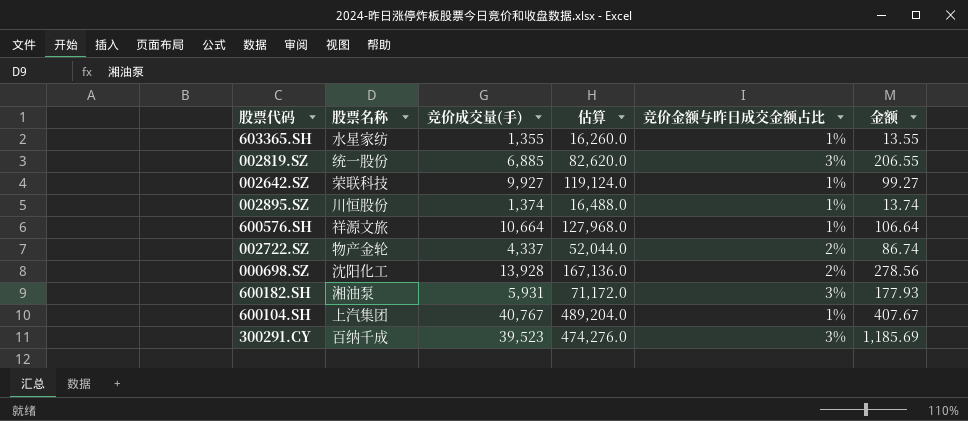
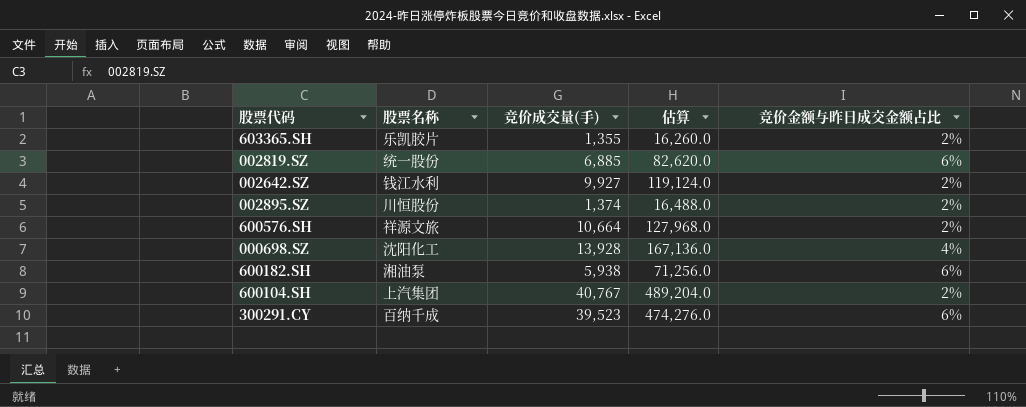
column 金额 | formula: [竞价成交量(手)] * [竞价金额与昨日成交金额占比] -> none
row 002722.SZ: 物产金轮 | 4,337 | 52,044.0 | 2% | 86.74 -> none
603365.SH | 股票名称: 水星家纺 -> 乐凯胶片
603365.SH | 竞价金额与昨日成交金额占比: 1% -> 2%
002819.SZ | 竞价金额与昨日成交金额占比: 3% -> 6%
002642.SZ | 股票名称: 荣联科技 -> 钱江水利
002642.SZ | 竞价金额与昨日成交金额占比: 1% -> 2%
002895.SZ | 竞价金额与昨日成交金额占比: 1% -> 2%
600576.SH | 竞价金额与昨日成交金额占比: 1% -> 2%
000698.SZ | 竞价金额与昨日成交金额占比: 2% -> 4%
600182.SH | 竞价成交量(手): 5,931 -> 5,938
600182.SH | 估算: 71,172.0 -> 71,256.0
600182.SH | 竞价金额与昨日成交金额占比: 3% -> 6%
600104.SH | 竞价金额与昨日成交金额占比: 1% -> 2%
300291.CY | 竞价金额与昨日成交金额占比: 3% -> 6%

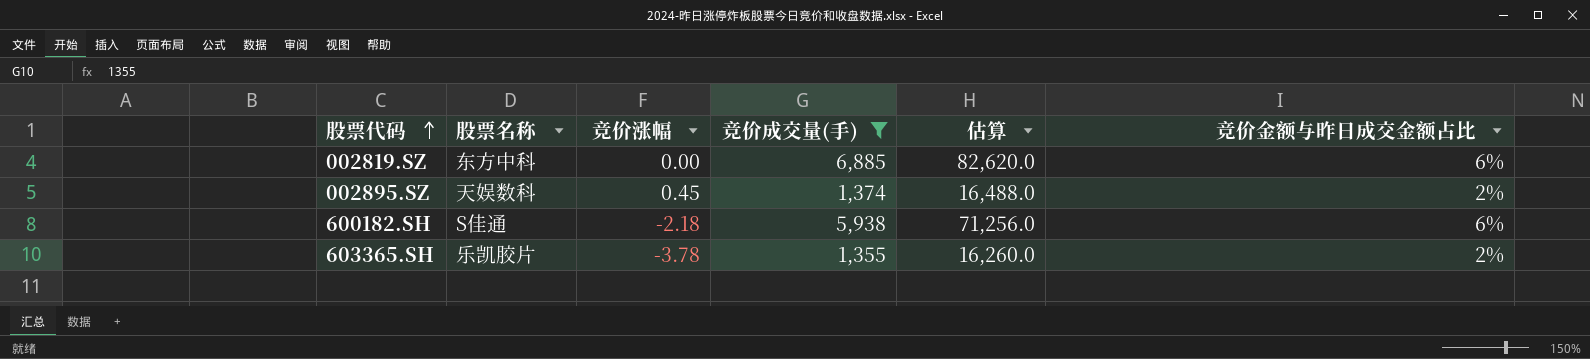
filter: none -> 竞价成交量(手) <= 6,885
row order: none -> 股票代码 ascending
column 竞价涨幅 | position: none -> 3
002819.SZ | 股票名称: 统一股份 -> 东方中科
002895.SZ | 股票名称: 川恒股份 -> 天娱数科
600182.SH | 股票名称: 湘油泵 -> S佳通

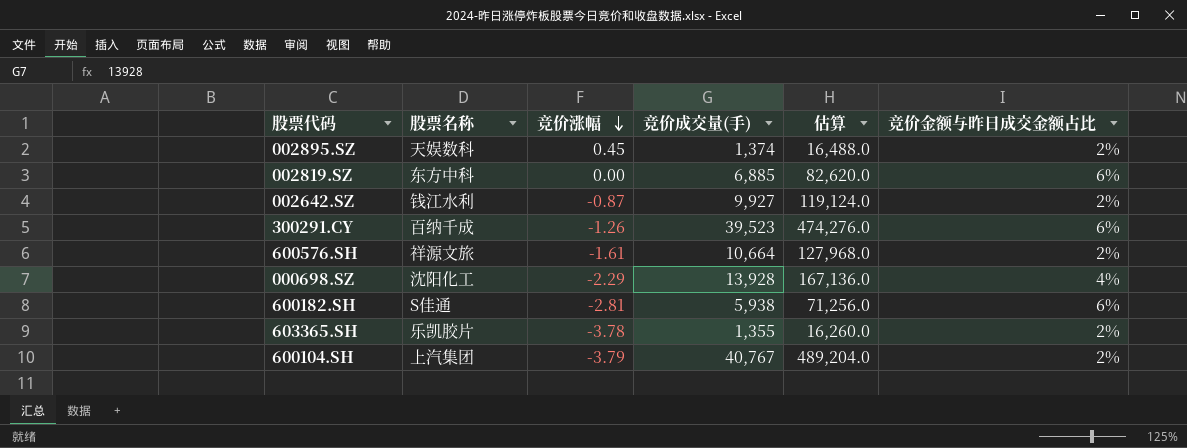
filter: 竞价成交量(手) <= 6,885 -> none
row order: 股票代码 ascending -> 竞价涨幅 descending
600182.SH | 竞价涨幅: -2.18 -> -2.81

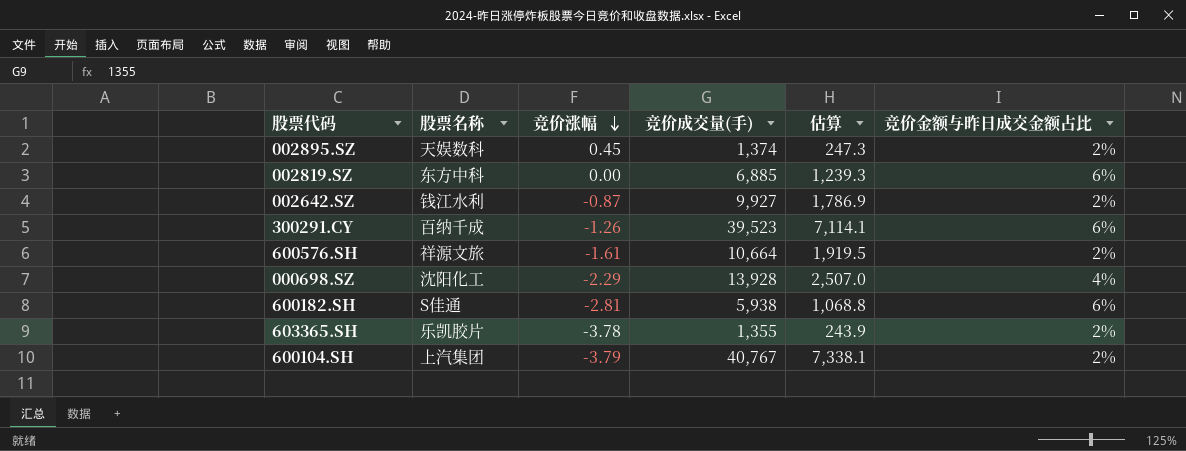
column 估算 | formula: [竞价成交量(手)] * 12 -> [竞价成交量(手)] * 0.18

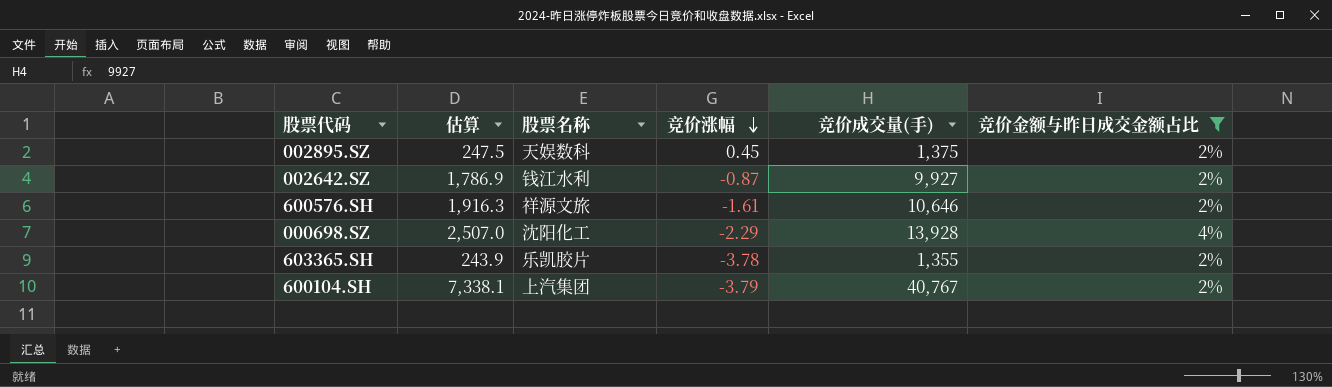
filter: none -> 竞价金额与昨日成交金额占比 != 6%
column 估算 | position: 5 -> 2
002895.SZ | 估算: 247.3 -> 247.5
002895.SZ | 竞价成交量(手): 1,374 -> 1,375
600576.SH | 估算: 1,919.5 -> 1,916.3
600576.SH | 竞价成交量(手): 10,664 -> 10,646

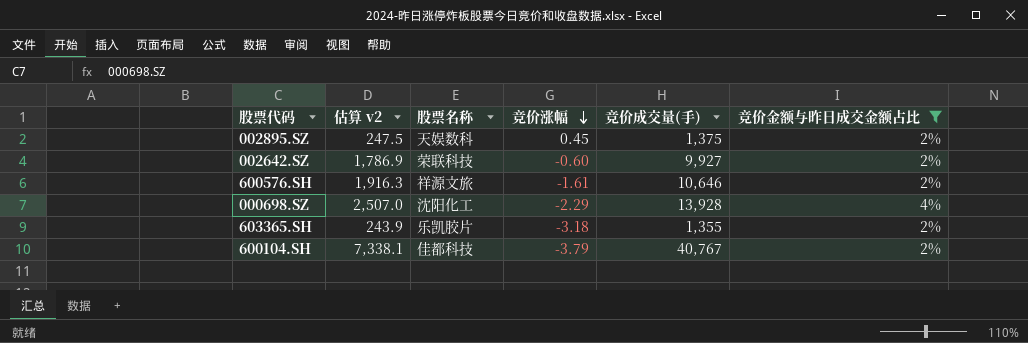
column name: 估算 -> 估算 v2
002642.SZ | 股票名称: 钱江水利 -> 荣联科技
002642.SZ | 竞价涨幅: -0.87 -> -0.60
603365.SH | 竞价涨幅: -3.78 -> -3.18
600104.SH | 股票名称: 上汽集团 -> 佳都科技

